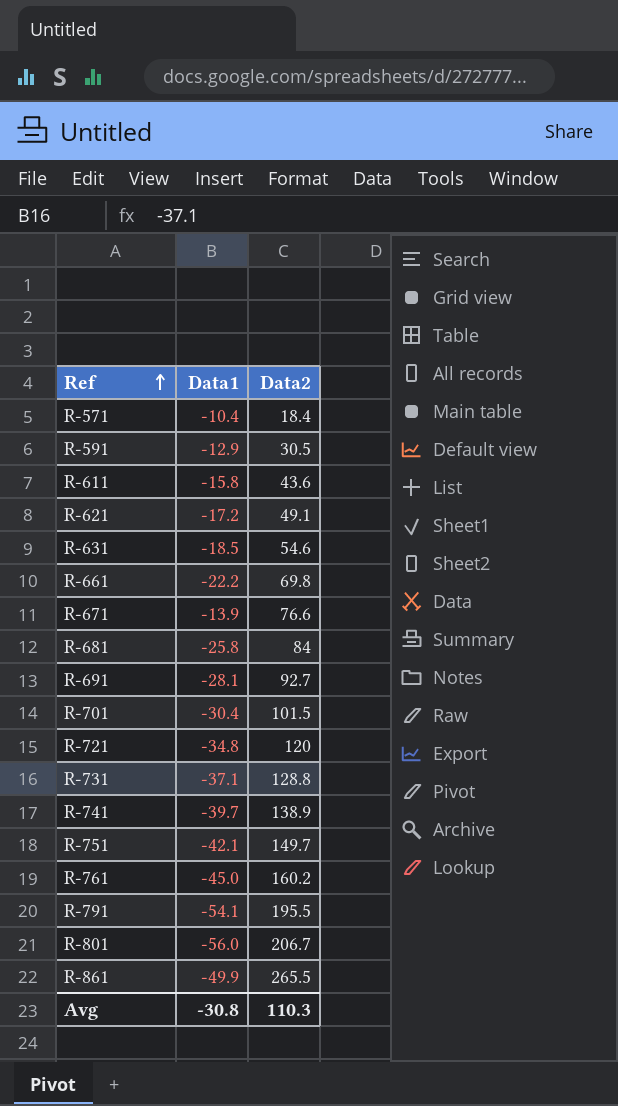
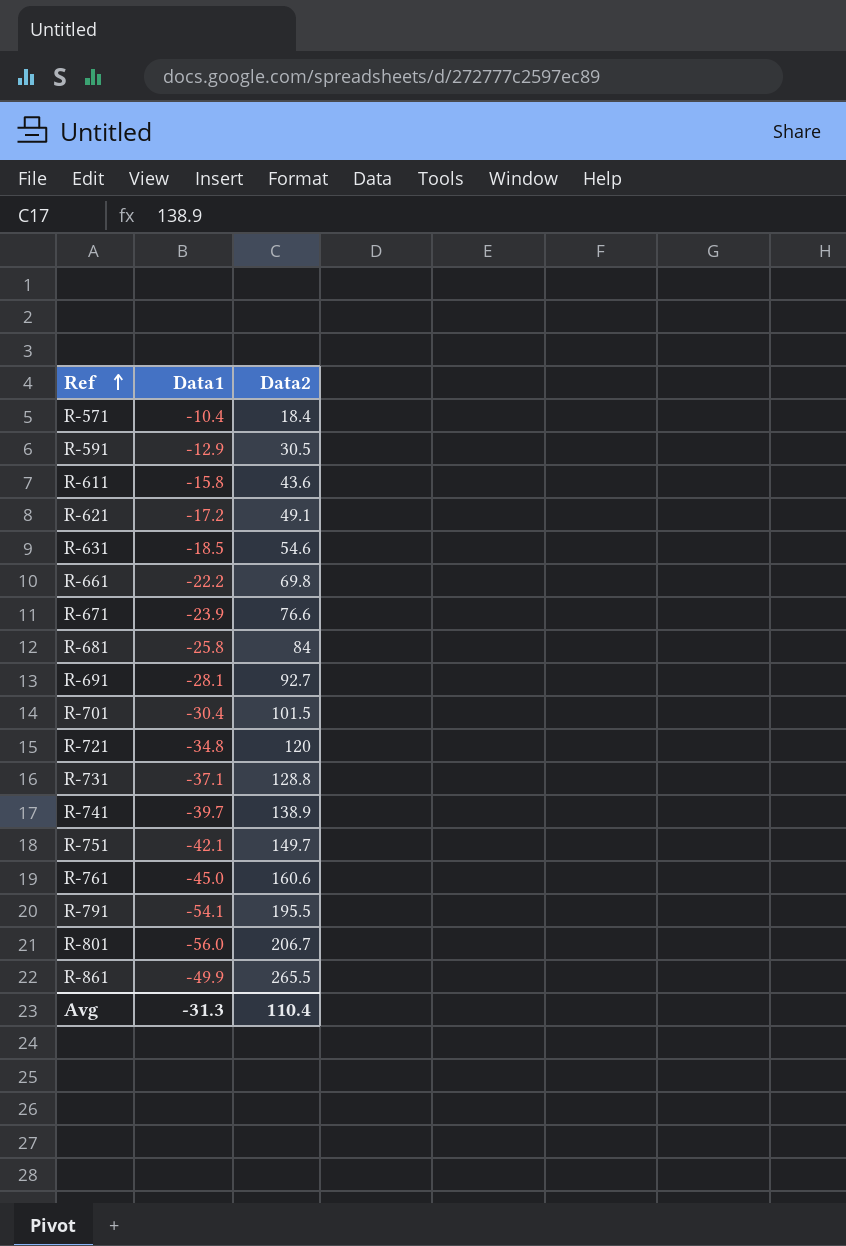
R-671 | Data1: -13.9 -> -23.9
R-761 | Data2: 160.2 -> 160.6
Avg | Data1: -30.8 -> -31.3
Avg | Data2: 110.3 -> 110.4

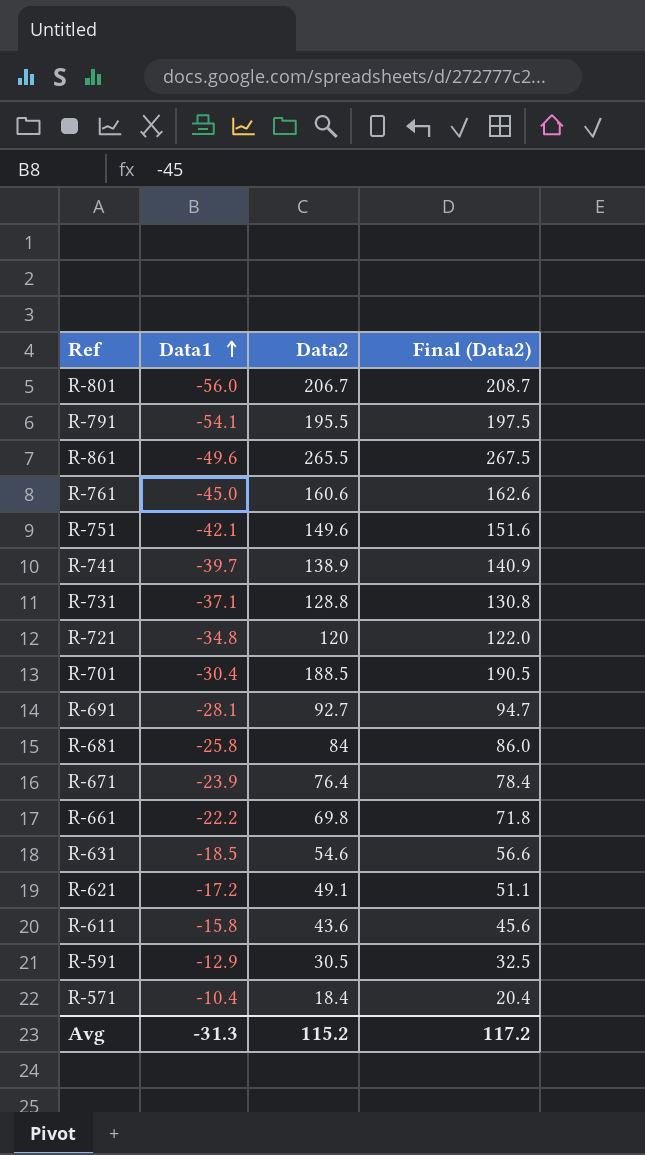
row order: Ref ascending -> Data1 ascending
column Final (Data2) | formula: none -> [Data2] + 2
R-861 | Data1: -49.9 -> -49.6
R-751 | Data2: 149.7 -> 149.6
R-701 | Data2: 101.5 -> 188.5
R-671 | Data2: 76.6 -> 76.4
Avg | Data2: 110.4 -> 115.2

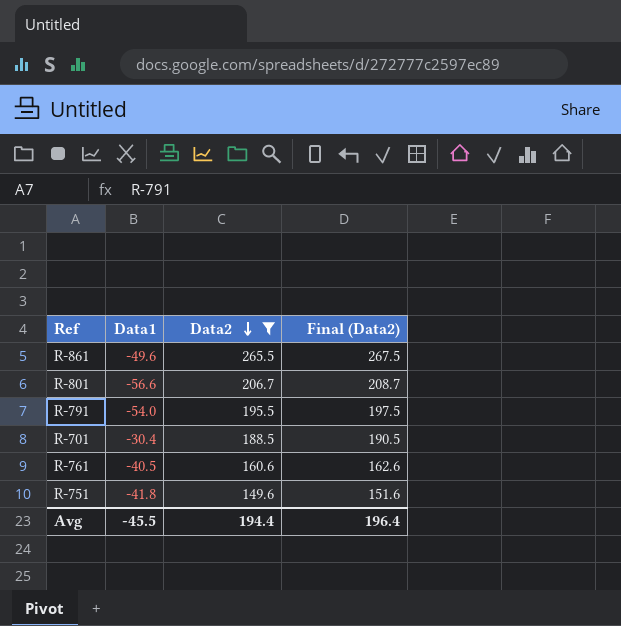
filter: none -> Data2 >= 149.6
row order: Data1 ascending -> Data2 descending
R-801 | Data1: -56.0 -> -56.6
R-791 | Data1: -54.1 -> -54.0
R-761 | Data1: -45.0 -> -40.5
R-751 | Data1: -42.1 -> -41.8
Avg | Data1: -31.3 -> -45.5
Avg | Data2: 115.2 -> 194.4
Avg | Final (Data2): 117.2 -> 196.4

